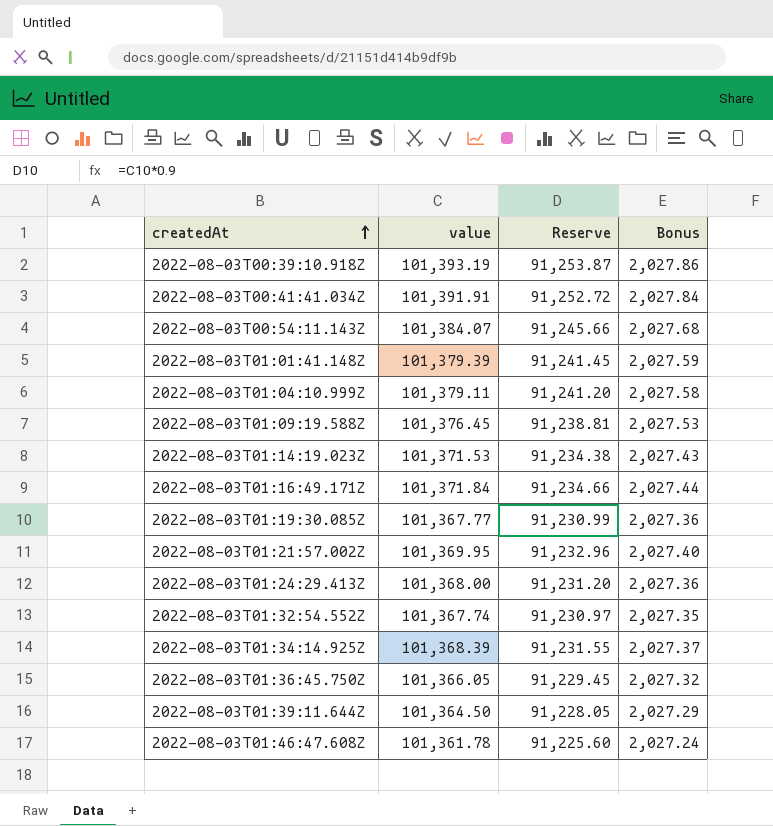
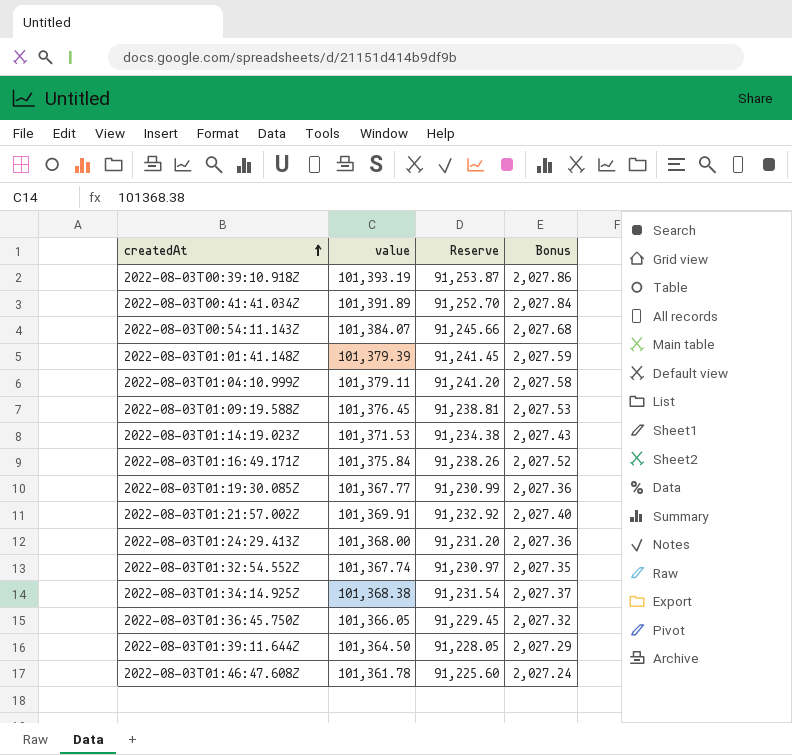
2022-08-03T00:41:41.034Z | value: 101,391.91 -> 101,391.89
2022-08-03T00:41:41.034Z | Reserve: 91,252.72 -> 91,252.70
2022-08-03T01:16:49.171Z | value: 101,371.84 -> 101,375.84
2022-08-03T01:16:49.171Z | Reserve: 91,234.66 -> 91,238.26
2022-08-03T01:16:49.171Z | Bonus: 2,027.44 -> 2,027.52
2022-08-03T01:21:57.002Z | value: 101,369.95 -> 101,369.91
2022-08-03T01:21:57.002Z | Reserve: 91,232.96 -> 91,232.92
2022-08-03T01:34:14.925Z | value: 101,368.39 -> 101,368.38
2022-08-03T01:34:14.925Z | Reserve: 91,231.55 -> 91,231.54

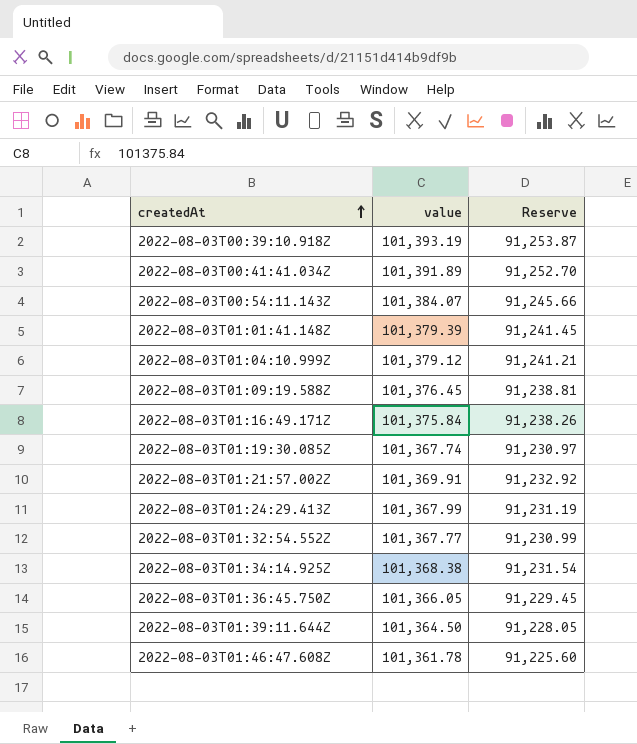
column Bonus | formula: [value] * 0.02 -> none
row 2022-08-03T01:14:19.023Z: 101,371.53 | 91,234.38 | 2,027.43 -> none
2022-08-03T01:04:10.999Z | value: 101,379.11 -> 101,379.12
2022-08-03T01:04:10.999Z | Reserve: 91,241.20 -> 91,241.21
2022-08-03T01:19:30.085Z | value: 101,367.77 -> 101,367.74
2022-08-03T01:19:30.085Z | Reserve: 91,230.99 -> 91,230.97
2022-08-03T01:24:29.413Z | value: 101,368.00 -> 101,367.99
2022-08-03T01:24:29.413Z | Reserve: 91,231.20 -> 91,231.19
2022-08-03T01:32:54.552Z | value: 101,367.74 -> 101,367.77
2022-08-03T01:32:54.552Z | Reserve: 91,230.97 -> 91,230.99

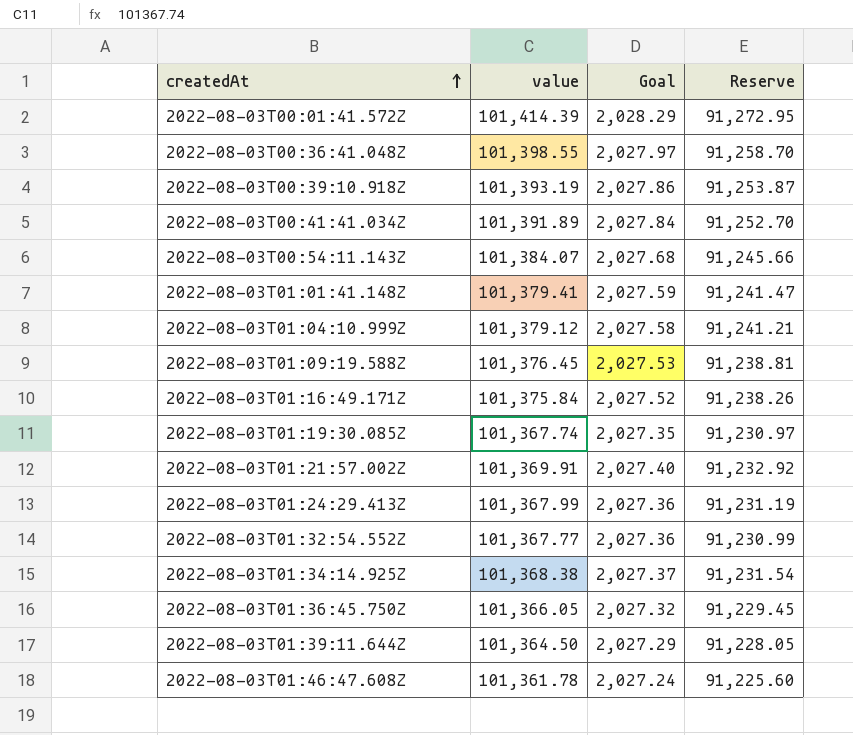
column Goal | formula: none -> [value] * 0.02
row 2022-08-03T00:01:41.572Z: none -> 101,414.39 | 2,028.29 | 91,272.95
row 2022-08-03T00:36:41.048Z: none -> 101,398.55 | 2,027.97 | 91,258.70
2022-08-03T01:01:41.148Z | value: 101,379.39 -> 101,379.41
2022-08-03T01:01:41.148Z | Reserve: 91,241.45 -> 91,241.47

